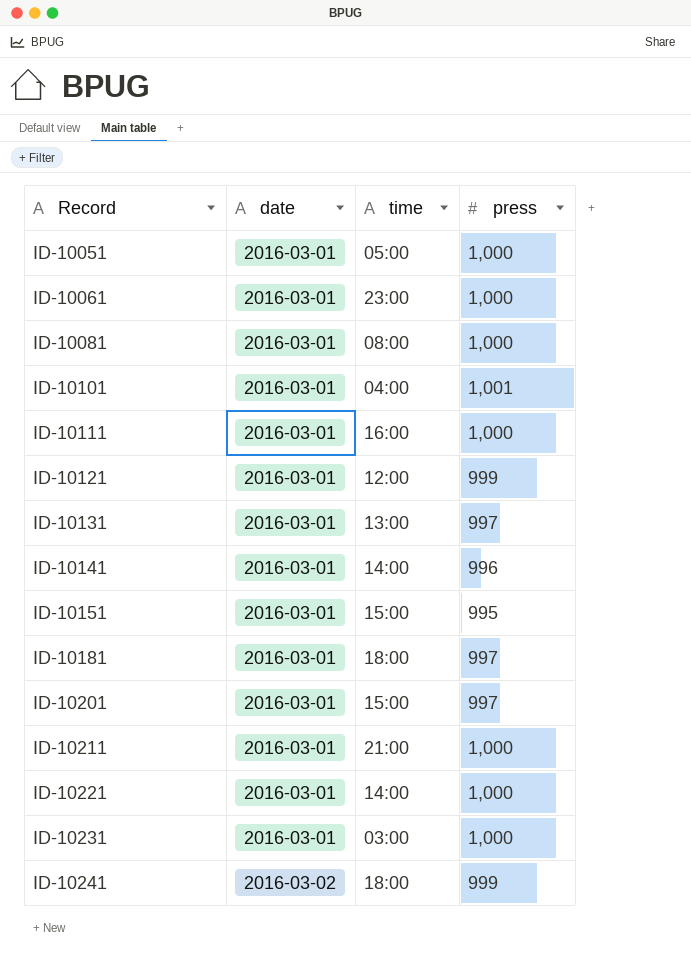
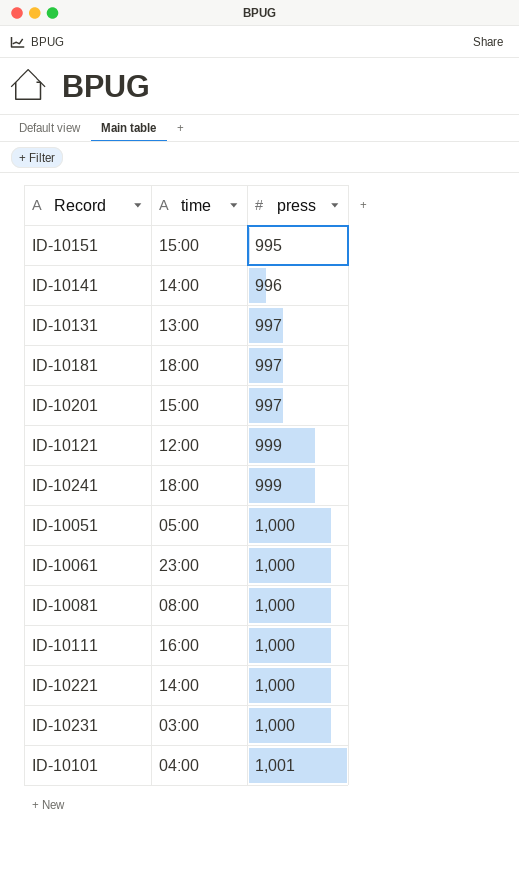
row order: Record ascending -> press ascending
column date | position: 2 -> none
row ID-10211: 2016-03-01 | 21:00 | 1,000 -> none

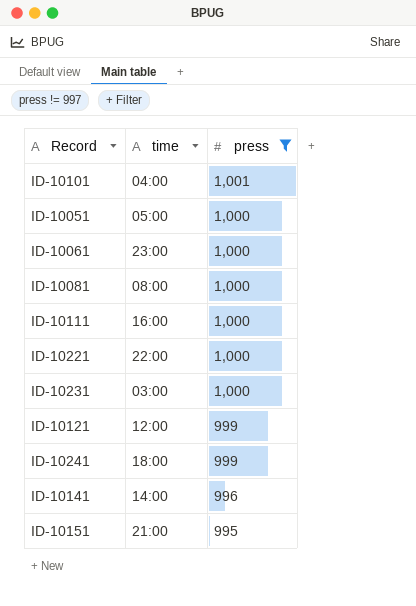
filter: none -> press != 997
row order: press ascending -> press descending
ID-10221 | time: 14:00 -> 22:00
ID-10151 | time: 15:00 -> 21:00

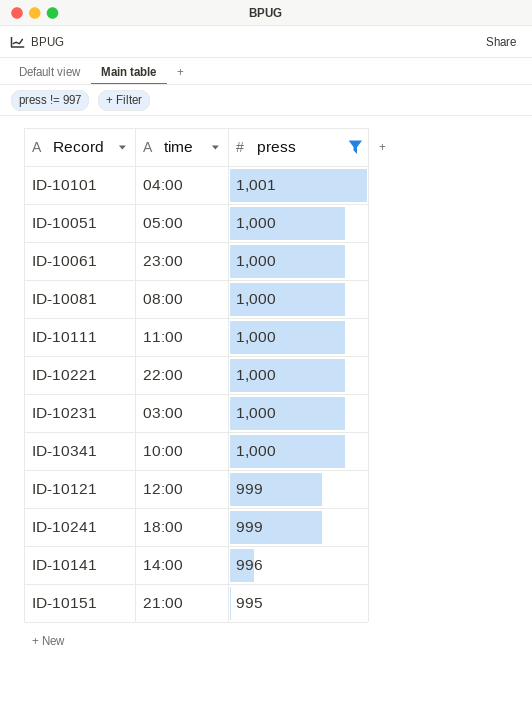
ID-10111 | time: 16:00 -> 11:00
row ID-10341: none -> 10:00 | 1,000

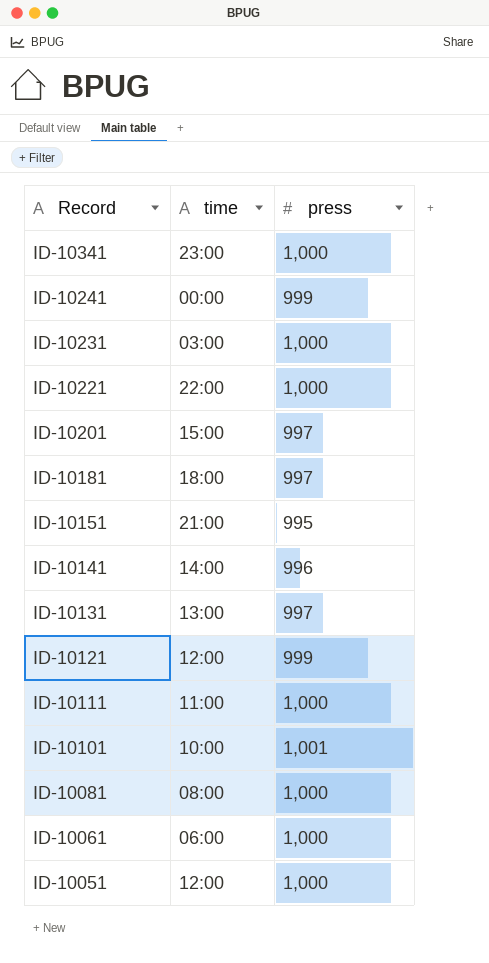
filter: press != 997 -> none
row order: press descending -> Record descending
ID-10341 | time: 10:00 -> 23:00
ID-10241 | time: 18:00 -> 00:00
ID-10101 | time: 04:00 -> 10:00
ID-10061 | time: 23:00 -> 06:00
ID-10051 | time: 05:00 -> 12:00

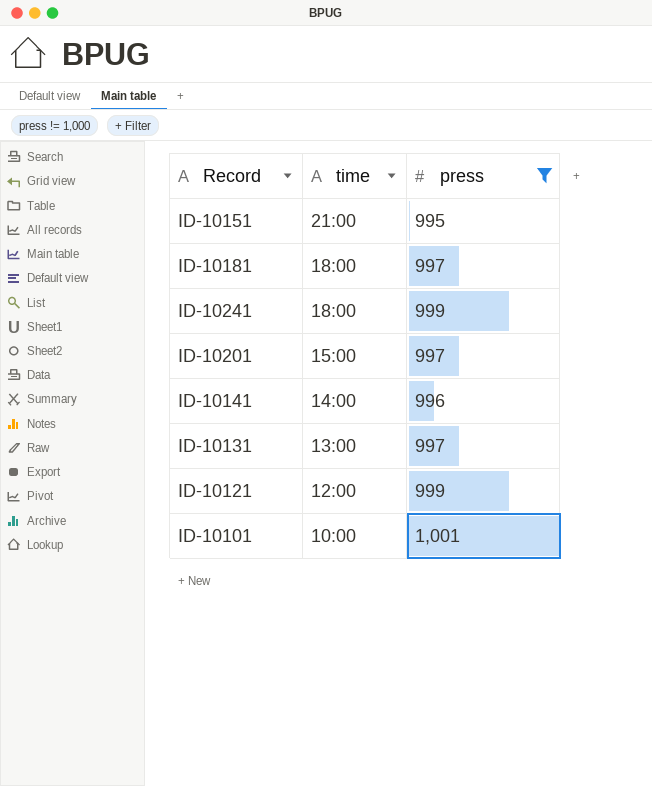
filter: none -> press != 1,000
row order: Record descending -> time descending
ID-10241 | time: 00:00 -> 18:00

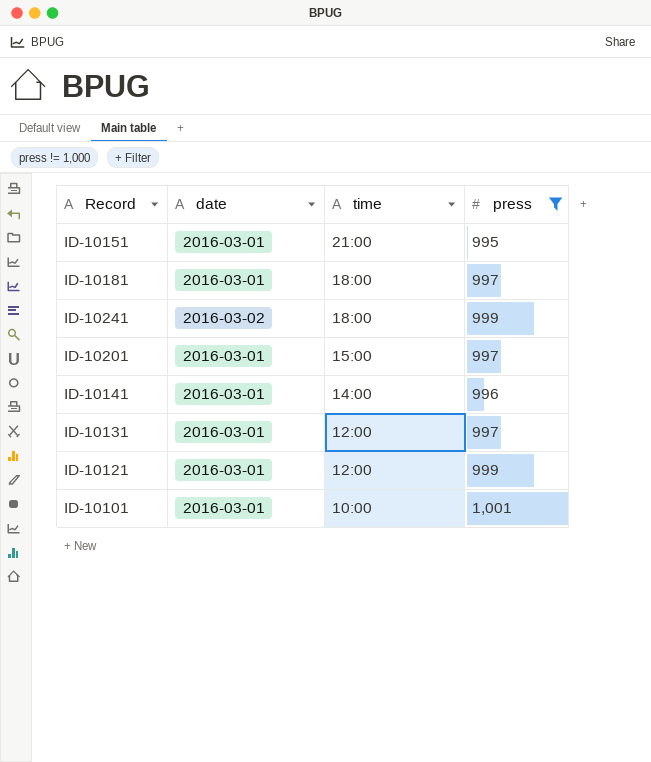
column date | position: none -> 2
ID-10131 | time: 13:00 -> 12:00

